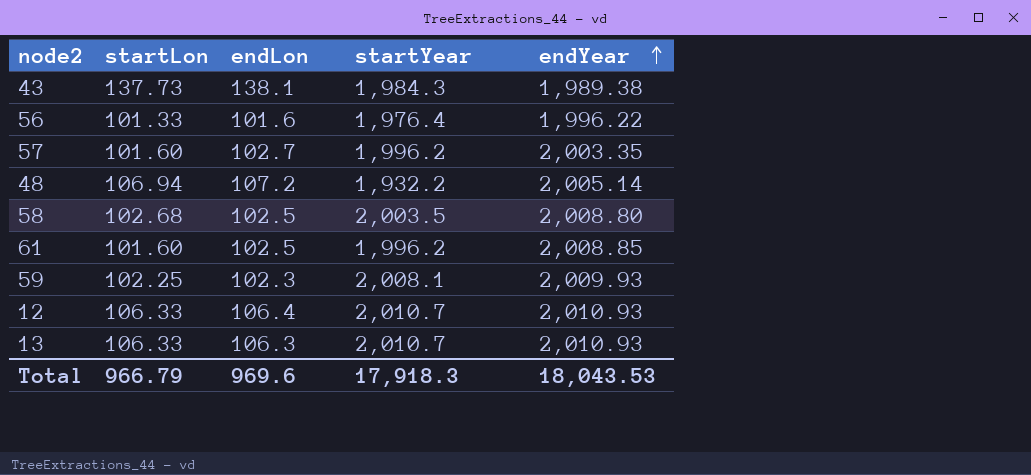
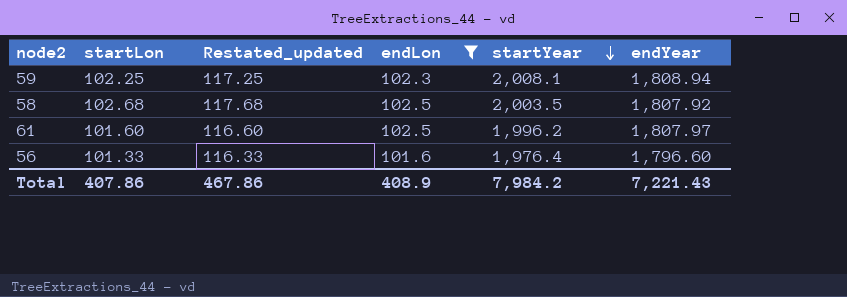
filter: none -> endLon <= 102.5
row order: endYear ascending -> startYear descending
column Restated_updated | formula: none -> [startLon] + 15
59 | endYear: 2,009.93 -> 1,808.94
58 | endYear: 2,008.80 -> 1,807.92
61 | endYear: 2,008.85 -> 1,807.97
56 | endYear: 1,996.22 -> 1,796.60
Total | startLon: 966.79 -> 407.86
Total | endLon: 969.6 -> 408.9
Total | startYear: 17,918.3 -> 7,984.2
Total | endYear: 18,043.53 -> 7,221.43

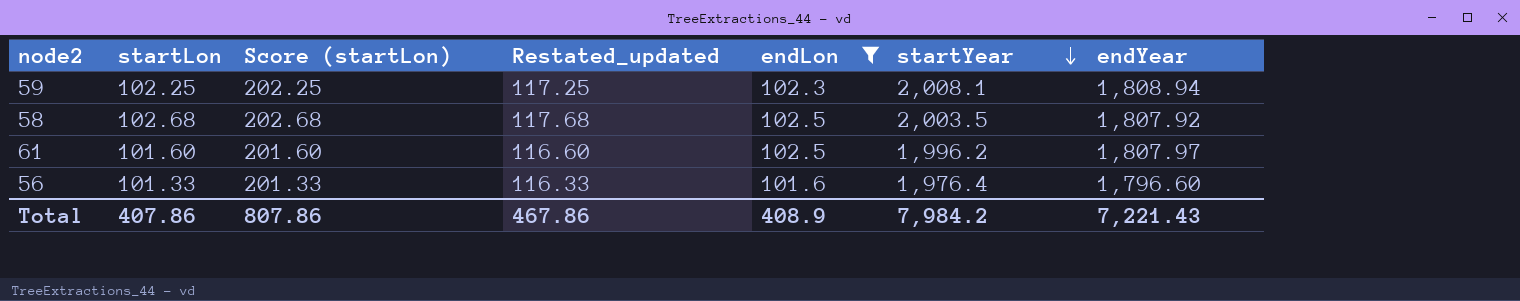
column Score (startLon) | formula: none -> [startLon] + 100

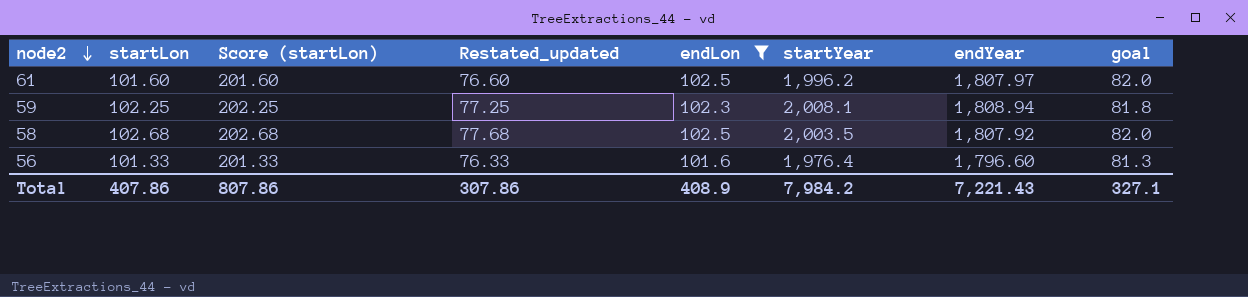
row order: startYear descending -> node2 descending
column Restated_updated | formula: [startLon] + 15 -> [startLon] - 25
column goal | formula: none -> [endLon] * 0.8
Total | Restated_updated: 467.86 -> 307.86

